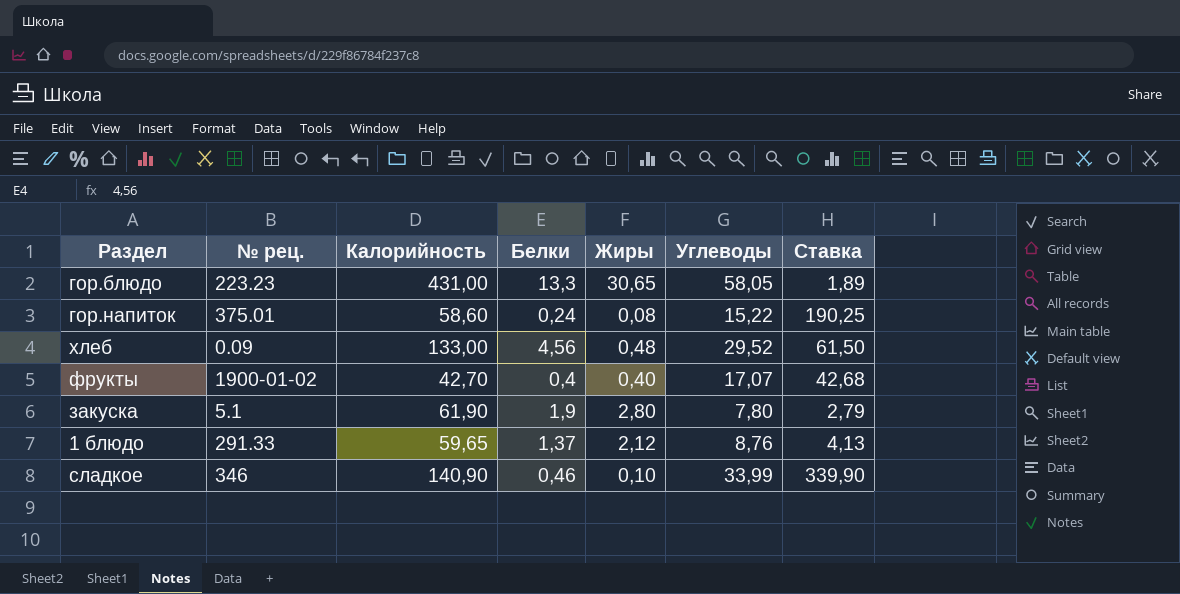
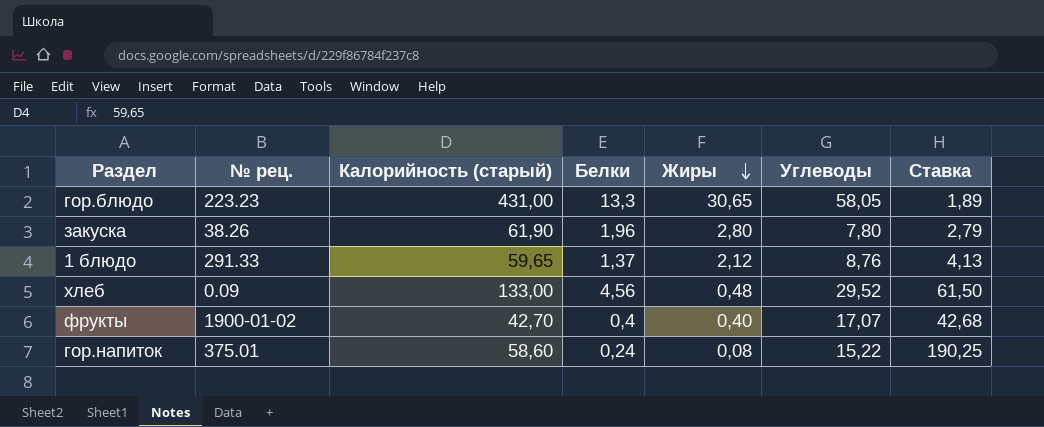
row order: none -> Жиры descending
column name: Калорийность -> Калорийность (старый)
row сладкое: 346 | 140,90 | 0,46 | 0,10 | 33,99 | 339,90 -> none
закуска | № рец.: 5.1 -> 38.26
закуска | Белки: 1,9 -> 1,96

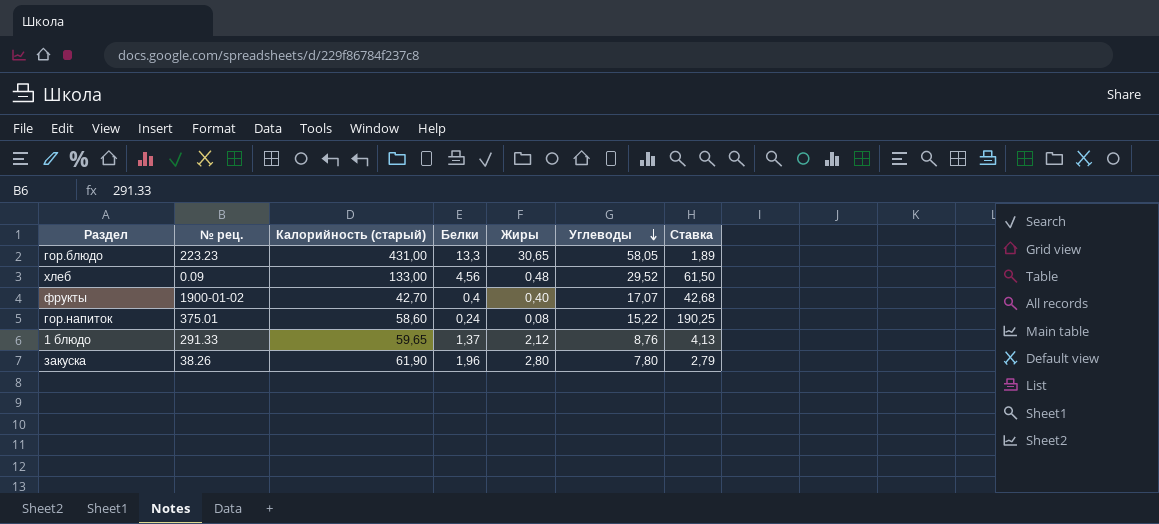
row order: Жиры descending -> Углеводы descending

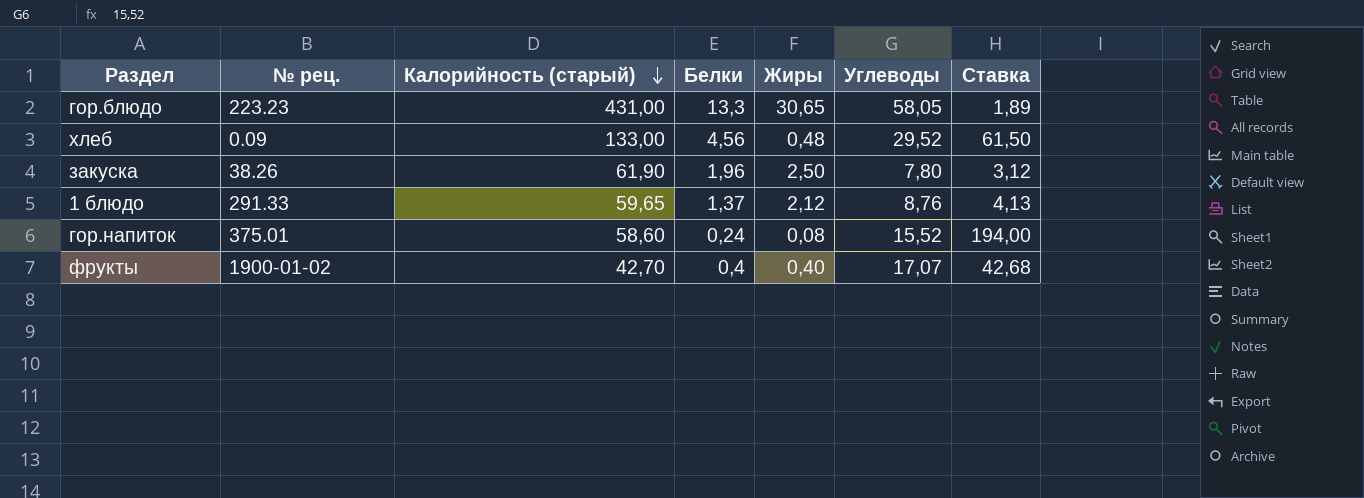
row order: Углеводы descending -> Калорийность (старый) descending
закуска | Жиры: 2,80 -> 2,50
закуска | Ставка: 2,79 -> 3,12
гор.напиток | Углеводы: 15,22 -> 15,52
гор.напиток | Ставка: 190,25 -> 194,00

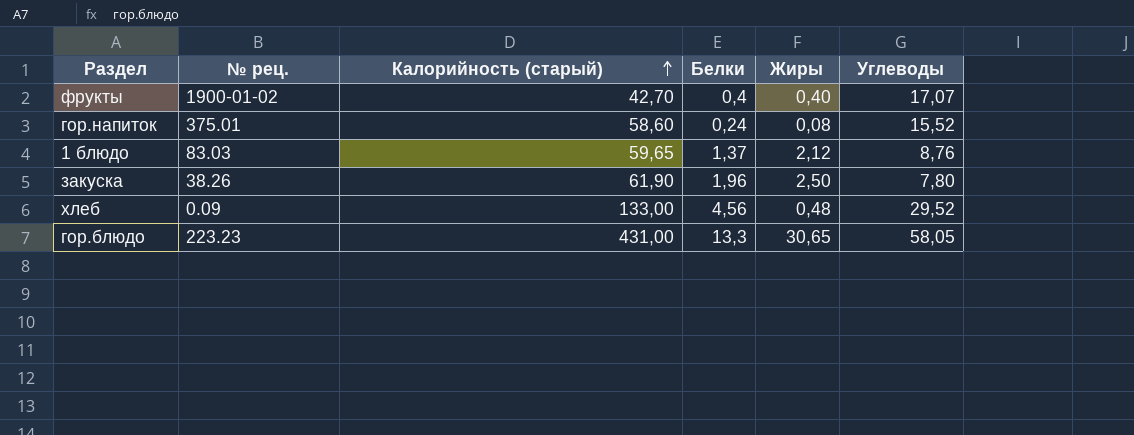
row order: Калорийность (старый) descending -> Калорийность (старый) ascending
column Ставка | formula: [Углеводы] / [Жиры] -> none
1 блюдо | № рец.: 291.33 -> 83.03

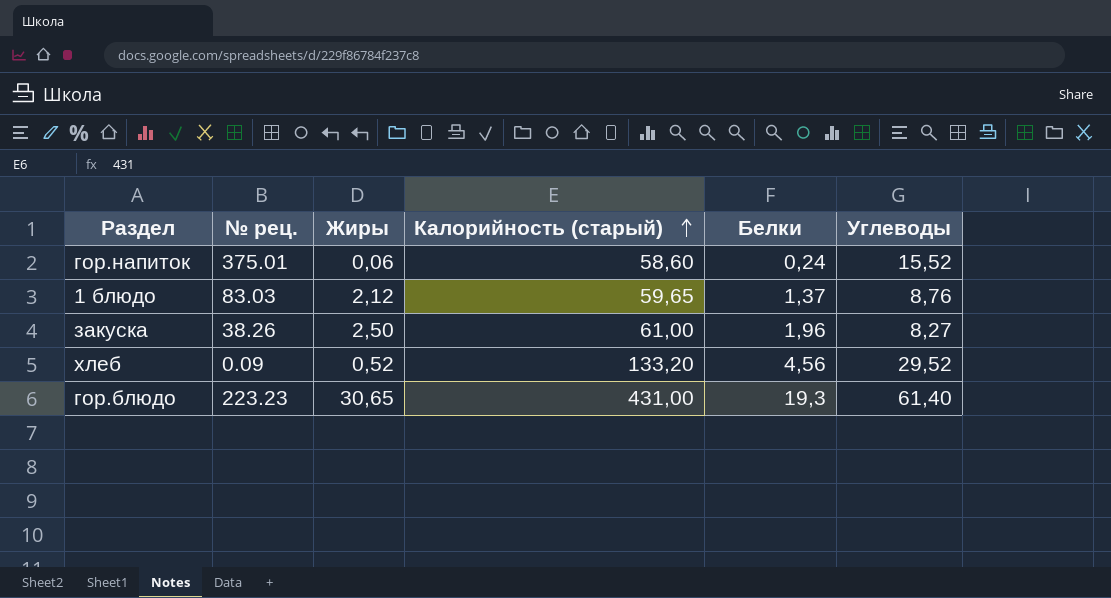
column Жиры | position: 5 -> 3
row фрукты: 1900-01-02 | 42,70 | 0,4 | 0,40 | 17,07 -> none
гор.напиток | Жиры: 0,08 -> 0,06
закуска | Калорийность (старый): 61,90 -> 61,00
закуска | Углеводы: 7,80 -> 8,27
хлеб | Жиры: 0,48 -> 0,52
хлеб | Калорийность (старый): 133,00 -> 133,20
гор.блюдо | Белки: 13,3 -> 19,3
гор.блюдо | Углеводы: 58,05 -> 61,40

